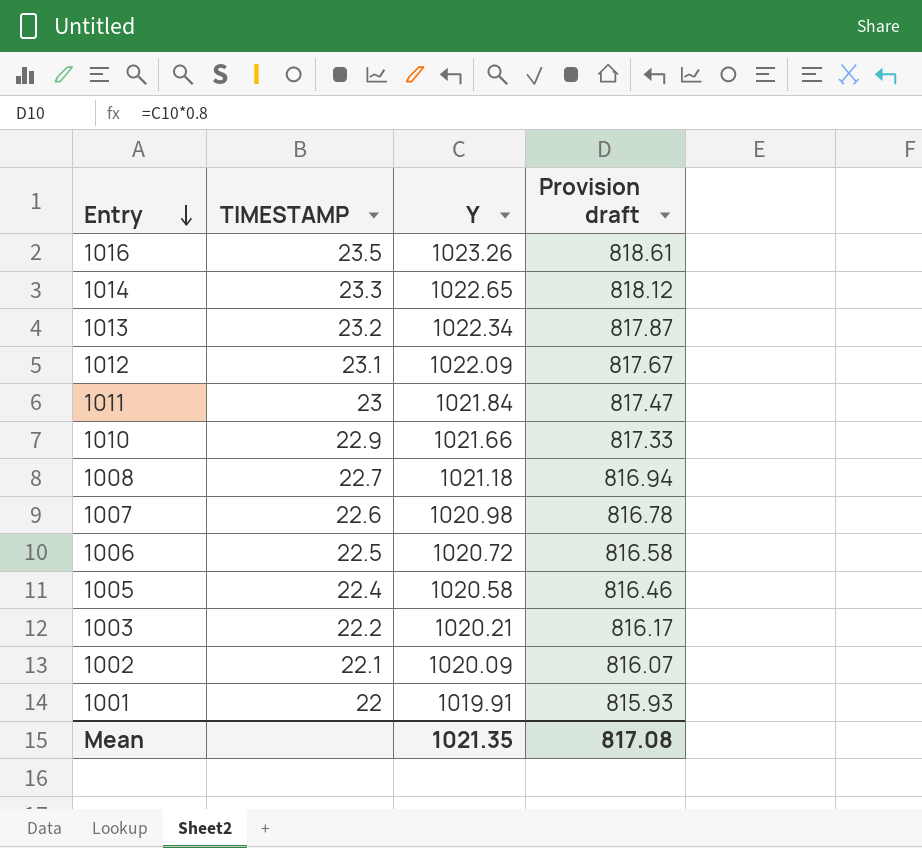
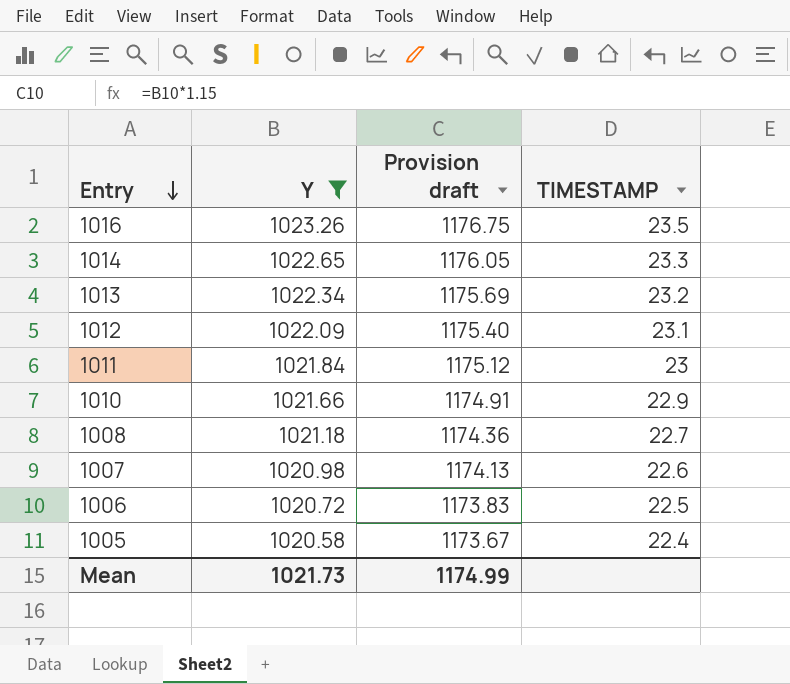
filter: none -> Y >= 1020.58
column Provision draft | formula: [Y] * 0.8 -> [Y] * 1.15
column TIMESTAMP | position: 2 -> 4
Mean | Y: 1021.35 -> 1021.73
Mean | Provision draft: 817.08 -> 1174.99

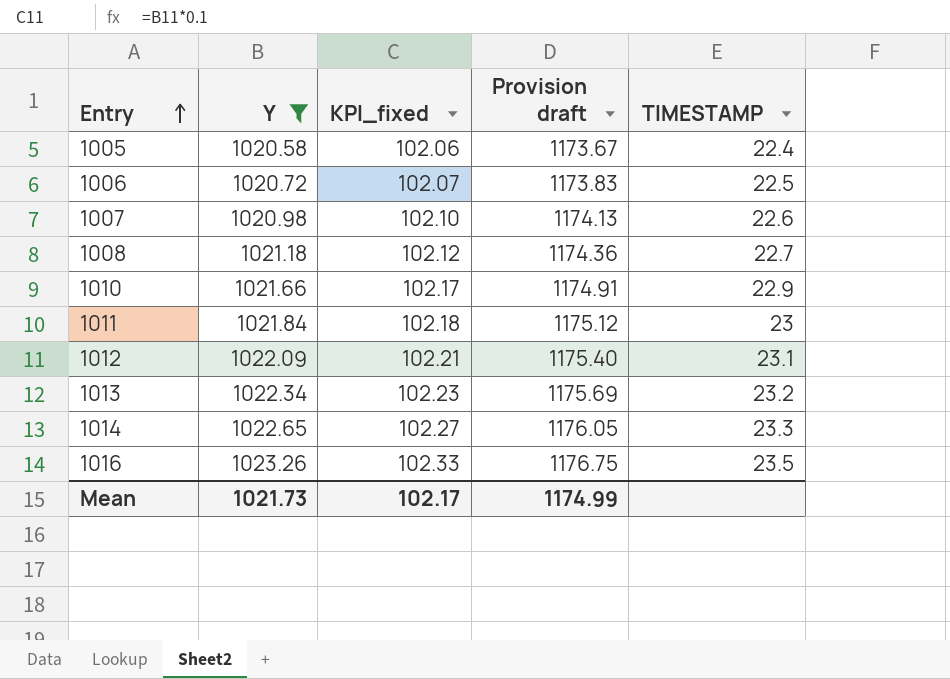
row order: Entry descending -> Entry ascending
column KPI_fixed | formula: none -> [Y] * 0.1

